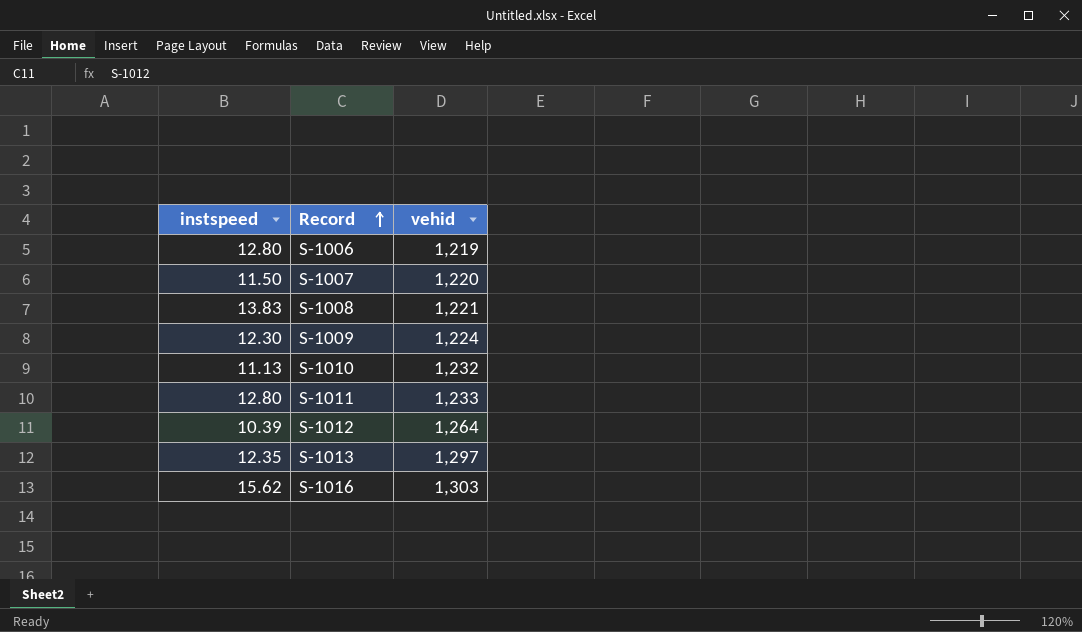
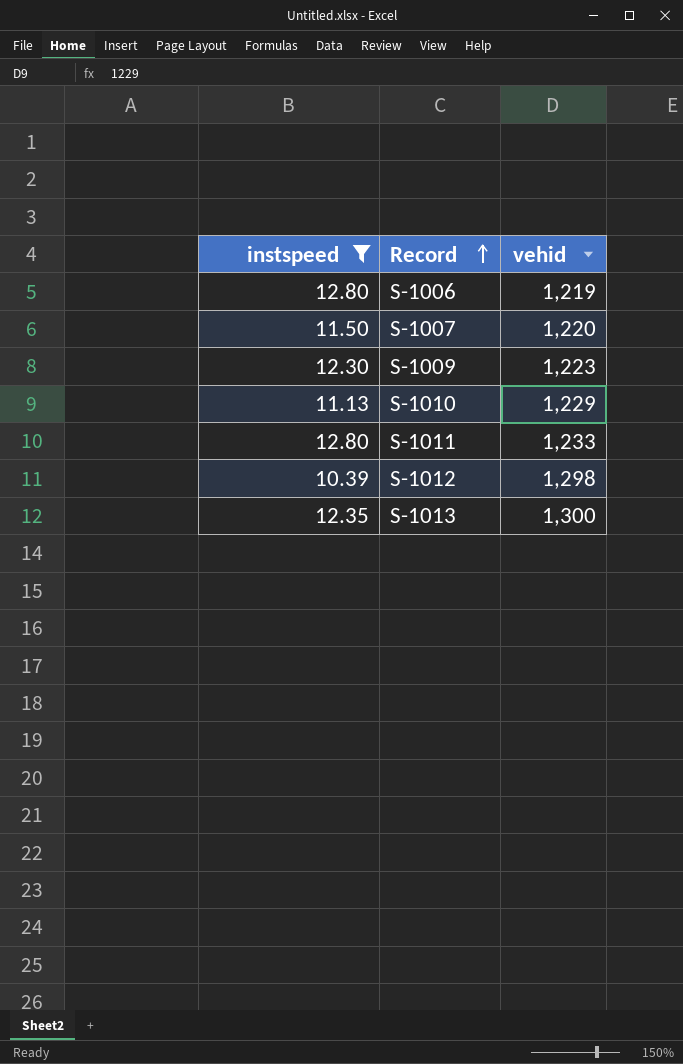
filter: none -> instspeed <= 12.80
S-1009 | vehid: 1,224 -> 1,223
S-1010 | vehid: 1,232 -> 1,229
S-1012 | vehid: 1,264 -> 1,298
S-1013 | vehid: 1,297 -> 1,300

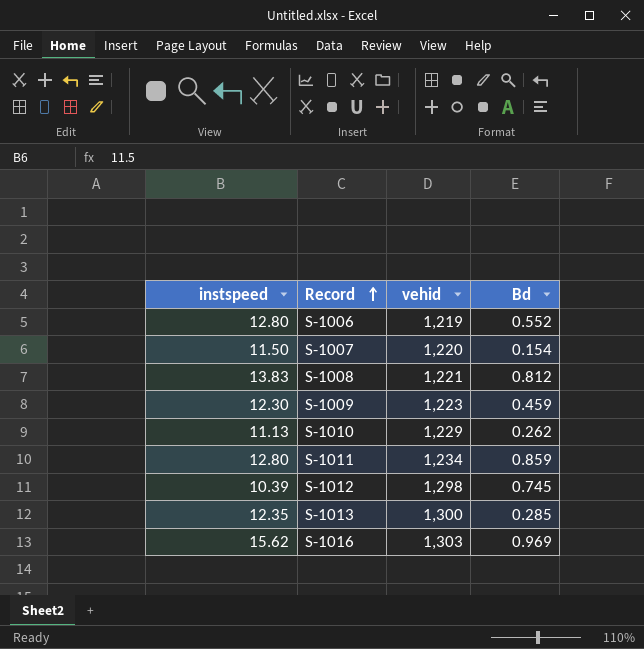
filter: instspeed <= 12.80 -> none
column Bd | position: none -> 4
S-1011 | vehid: 1,233 -> 1,234

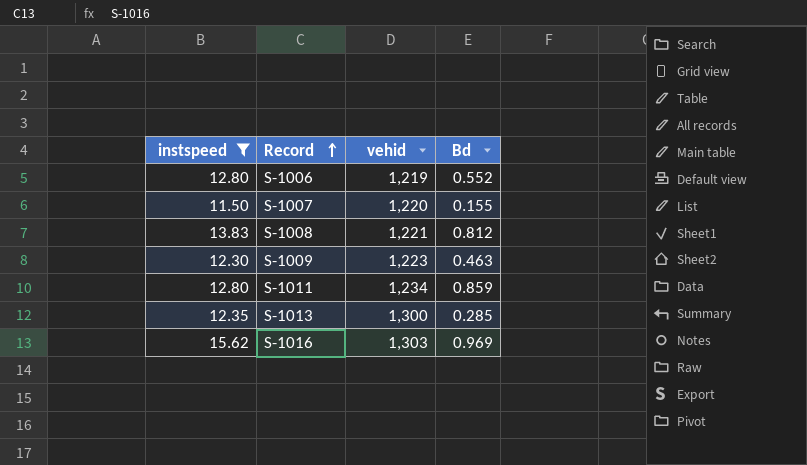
filter: none -> instspeed >= 11.50
S-1007 | Bd: 0.154 -> 0.155
S-1009 | Bd: 0.459 -> 0.463

